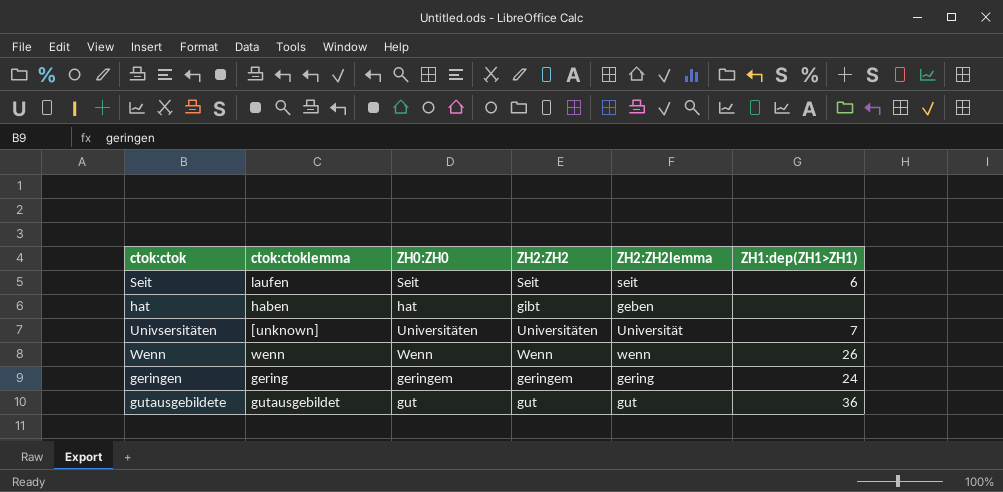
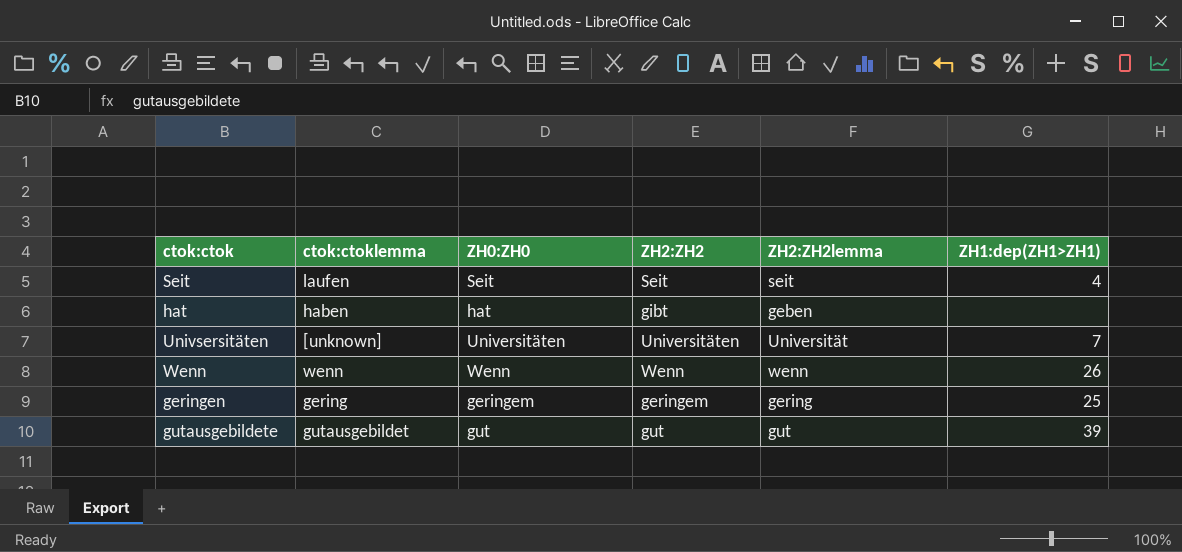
Seit | ZH1:dep(ZH1>ZH1): 6 -> 4
geringen | ZH1:dep(ZH1>ZH1): 24 -> 25
gutausgebildete | ZH1:dep(ZH1>ZH1): 36 -> 39

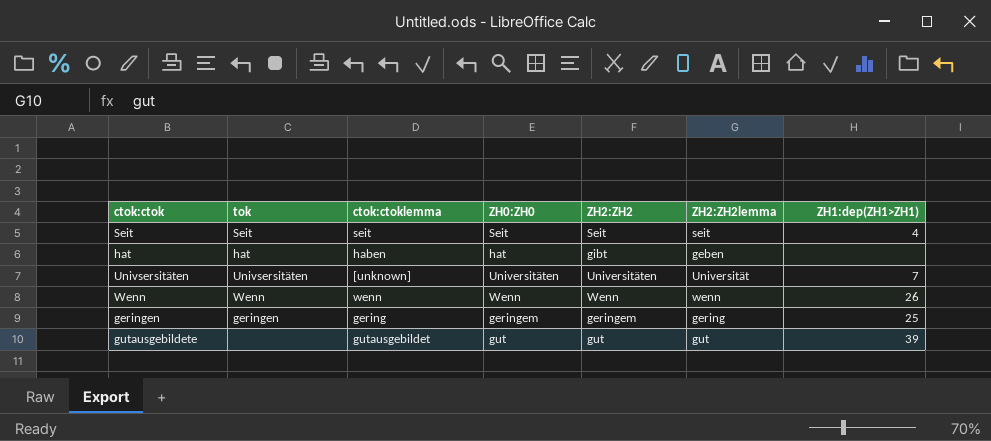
column tok | position: none -> 2
Seit | ctok:ctoklemma: laufen -> seit

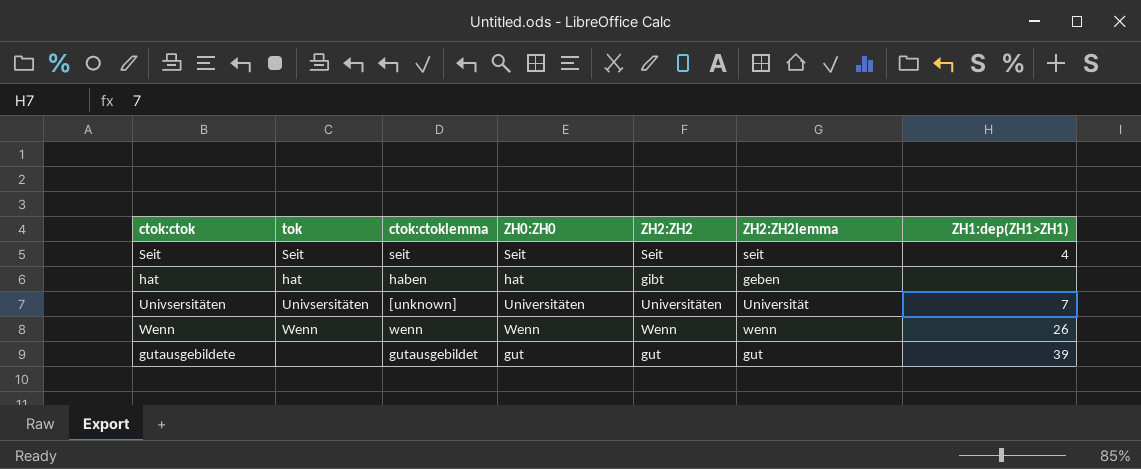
row geringen: geringen | gering | geringem | geringem | gering | 25 -> none

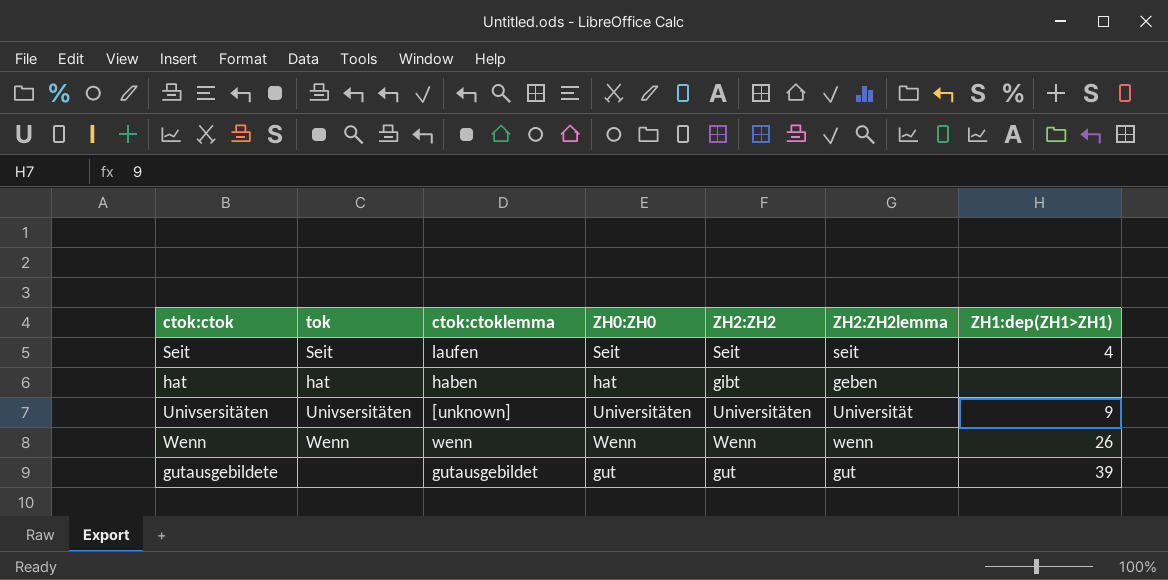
Seit | ctok:ctoklemma: seit -> laufen
Univsersitäten | ZH1:dep(ZH1>ZH1): 7 -> 9

